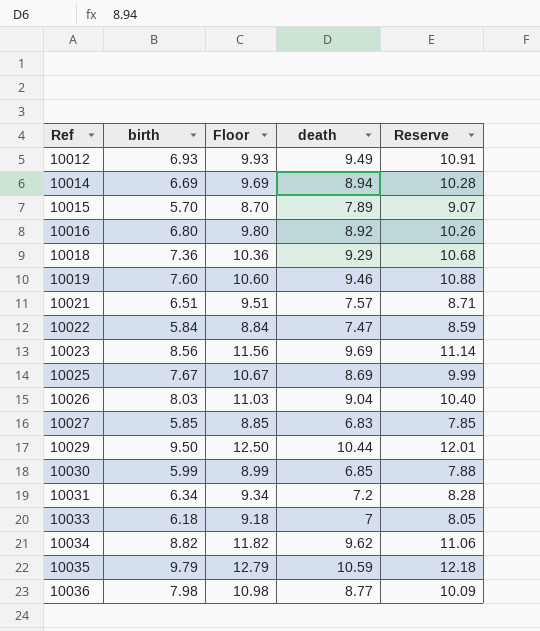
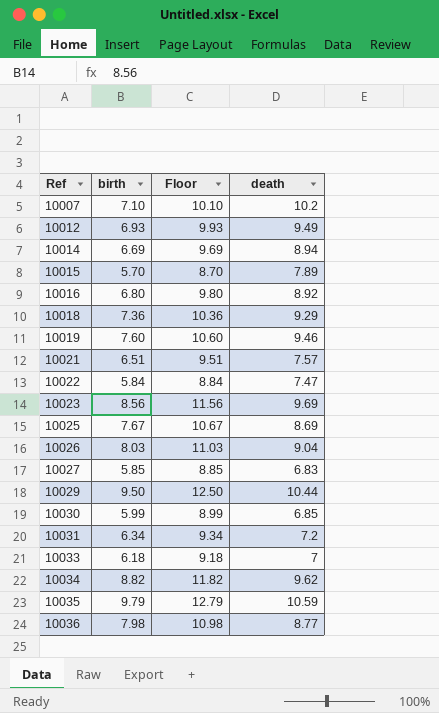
column Reserve | formula: [death] * 1.15 -> none
row 10007: none -> 7.10 | 10.10 | 10.2

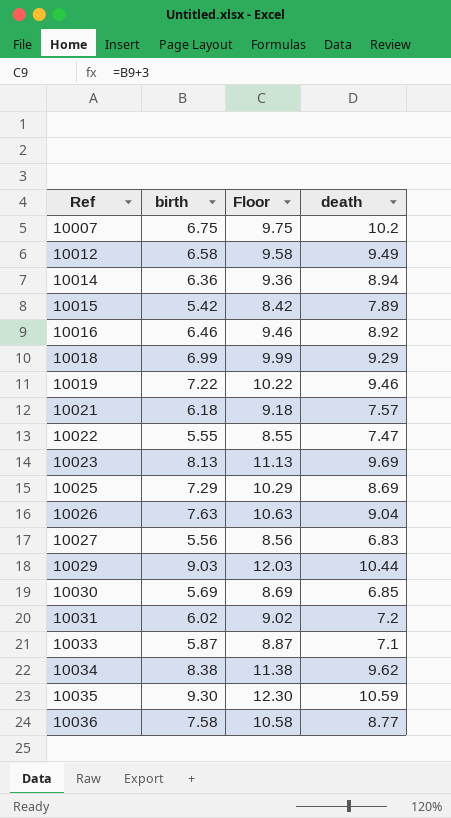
10007 | birth: 7.10 -> 6.75
10007 | Floor: 10.10 -> 9.75
10012 | birth: 6.93 -> 6.58
10012 | Floor: 9.93 -> 9.58
10014 | birth: 6.69 -> 6.36
10014 | Floor: 9.69 -> 9.36
10015 | birth: 5.70 -> 5.42
10015 | Floor: 8.70 -> 8.42
10016 | birth: 6.80 -> 6.46
10016 | Floor: 9.80 -> 9.46
10018 | birth: 7.36 -> 6.99
10018 | Floor: 10.36 -> 9.99
10019 | birth: 7.60 -> 7.22
10019 | Floor: 10.60 -> 10.22
10021 | birth: 6.51 -> 6.18
10021 | Floor: 9.51 -> 9.18
10022 | birth: 5.84 -> 5.55
10022 | Floor: 8.84 -> 8.55
10023 | birth: 8.56 -> 8.13
10023 | Floor: 11.56 -> 11.13
10025 | birth: 7.67 -> 7.29
10025 | Floor: 10.67 -> 10.29
10026 | birth: 8.03 -> 7.63
10026 | Floor: 11.03 -> 10.63
10027 | birth: 5.85 -> 5.56
10027 | Floor: 8.85 -> 8.56
10029 | birth: 9.50 -> 9.03
10029 | Floor: 12.50 -> 12.03
10030 | birth: 5.99 -> 5.69
10030 | Floor: 8.99 -> 8.69
10031 | birth: 6.34 -> 6.02
10031 | Floor: 9.34 -> 9.02
10033 | birth: 6.18 -> 5.87
10033 | Floor: 9.18 -> 8.87
10033 | death: 7 -> 7.1
10034 | birth: 8.82 -> 8.38
10034 | Floor: 11.82 -> 11.38
10035 | birth: 9.79 -> 9.30
10035 | Floor: 12.79 -> 12.30
10036 | birth: 7.98 -> 7.58
10036 | Floor: 10.98 -> 10.58

